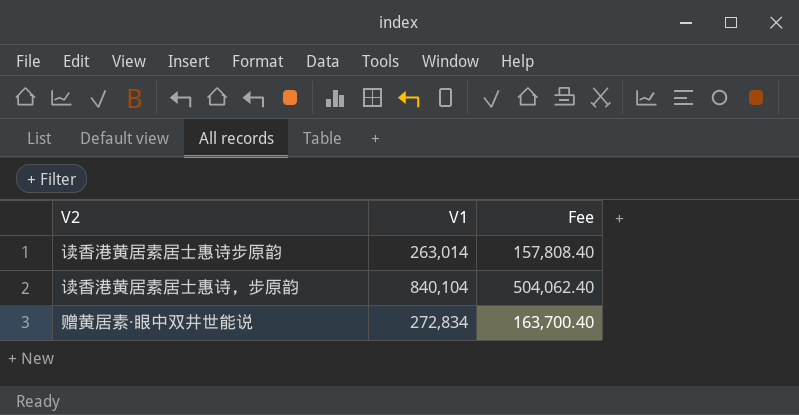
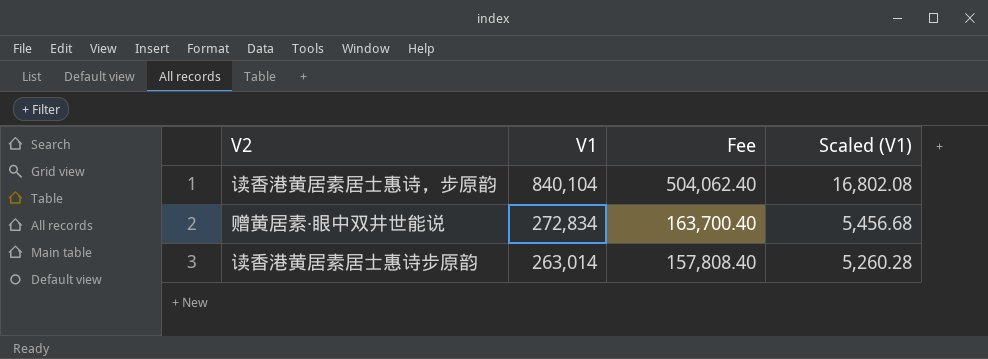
row order: none -> V1 descending
column Scaled (V1) | formula: none -> [V1] * 0.02

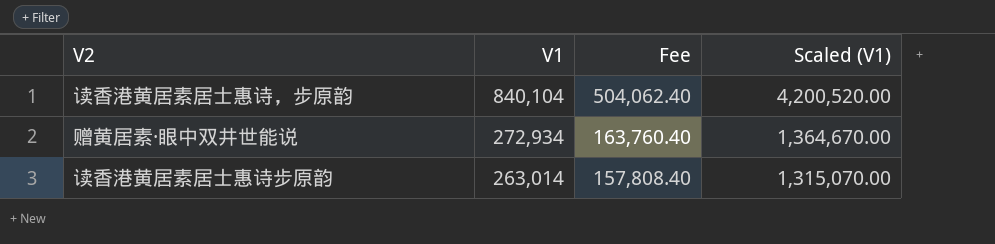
column Scaled (V1) | formula: [V1] * 0.02 -> [V1] * 5
赠黄居素·眼中双井世能说 | V1: 272,834 -> 272,934
赠黄居素·眼中双井世能说 | Fee: 163,700.40 -> 163,760.40

